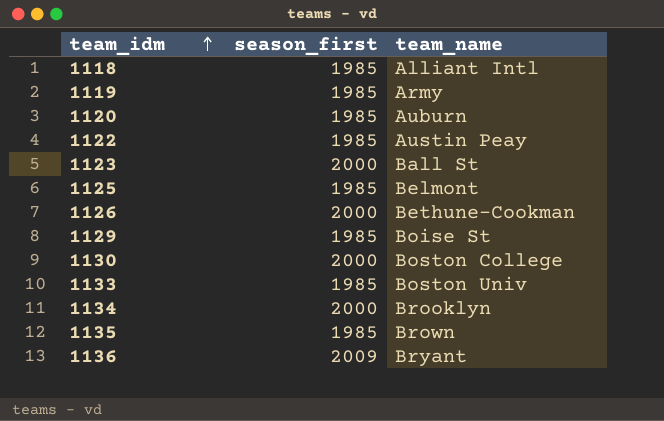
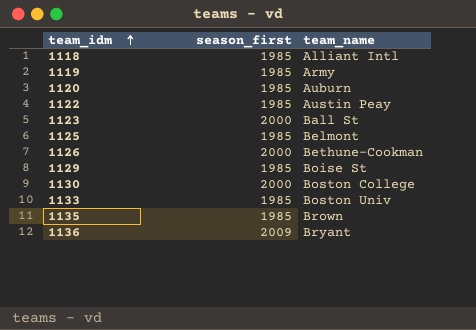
row 1134: 2000 | Brooklyn -> none

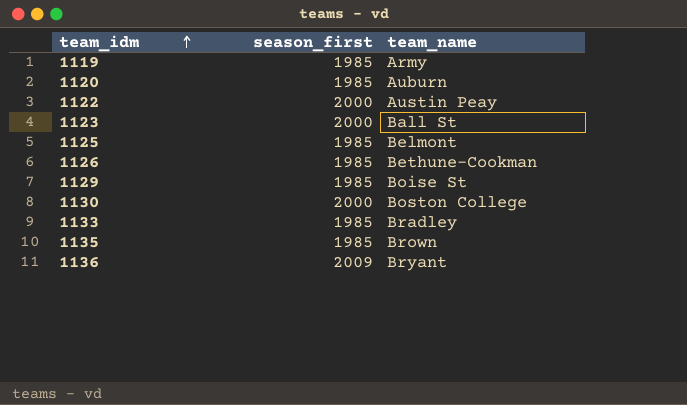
row 1118: 1985 | Alliant Intl -> none
1122 | season_first: 1985 -> 2000
1126 | season_first: 2000 -> 1985
1133 | team_name: Boston Univ -> Bradley

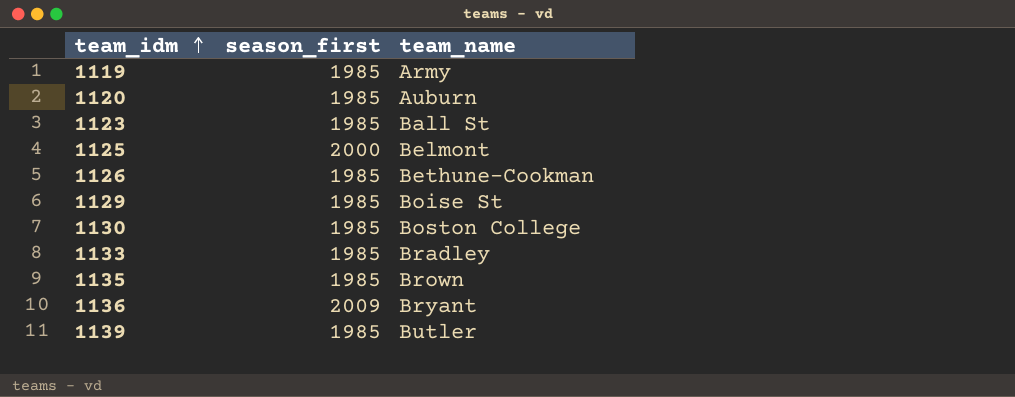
row 1122: 2000 | Austin Peay -> none
1123 | season_first: 2000 -> 1985
1125 | season_first: 1985 -> 2000
1130 | season_first: 2000 -> 1985
row 1139: none -> 1985 | Butler

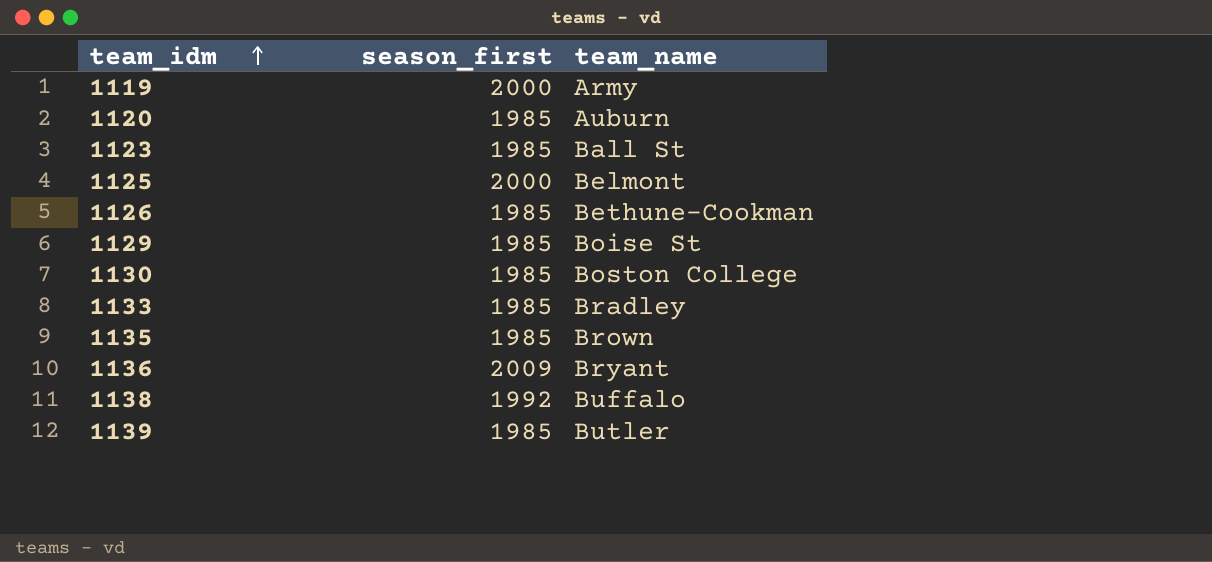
1119 | season_first: 1985 -> 2000
row 1138: none -> 1992 | Buffalo

